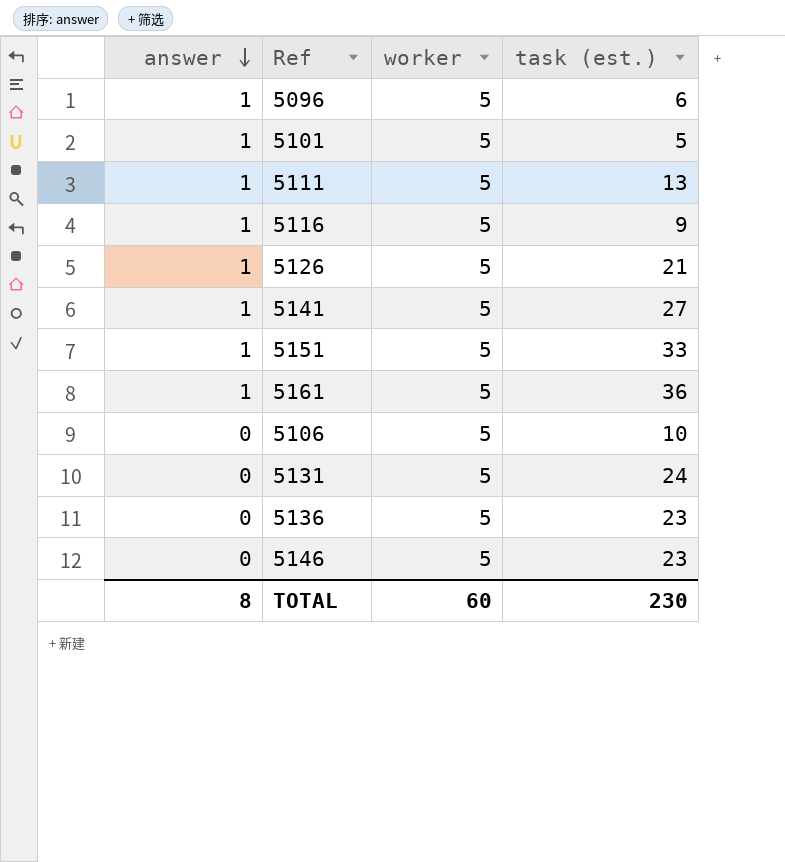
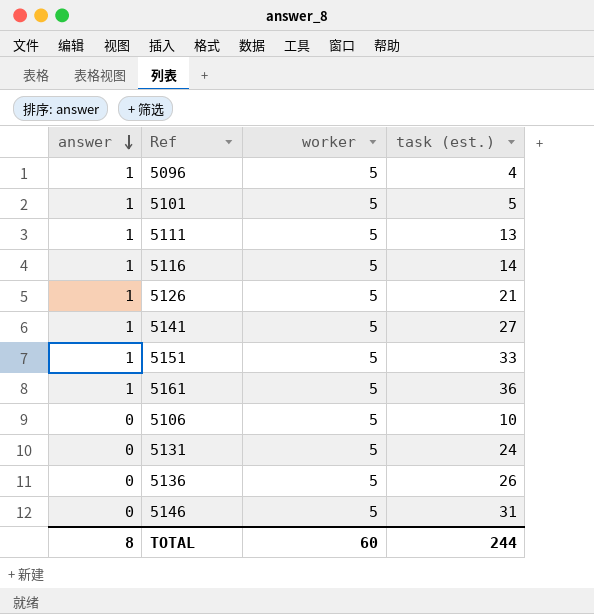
5096 | task (est.): 6 -> 4
5116 | task (est.): 9 -> 14
5136 | task (est.): 23 -> 26
5146 | task (est.): 23 -> 31
TOTAL | task (est.): 230 -> 244

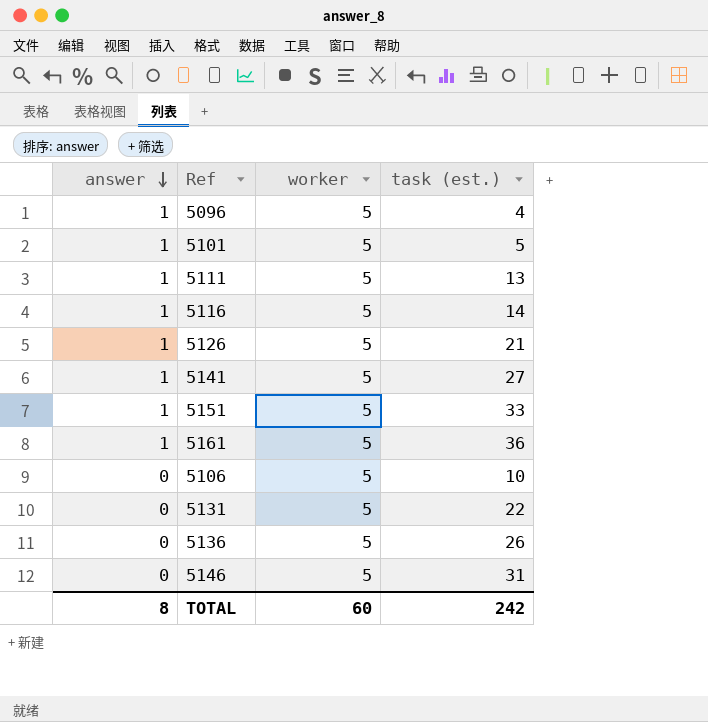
5131 | task (est.): 24 -> 22
TOTAL | task (est.): 244 -> 242

